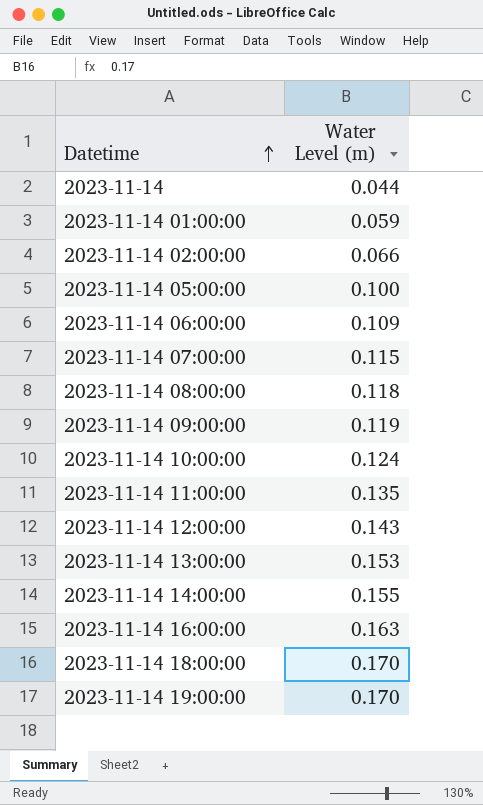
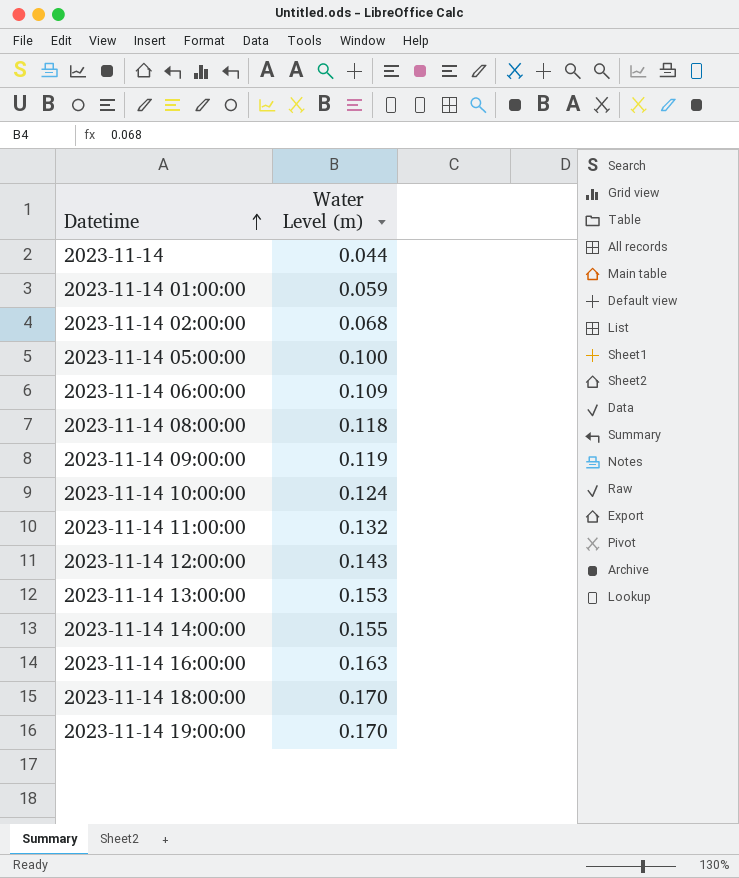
row 2023-11-14 07:00:00: 0.115 -> none
2023-11-14 02:00:00 | Water Level (m): 0.066 -> 0.068
2023-11-14 11:00:00 | Water Level (m): 0.135 -> 0.132

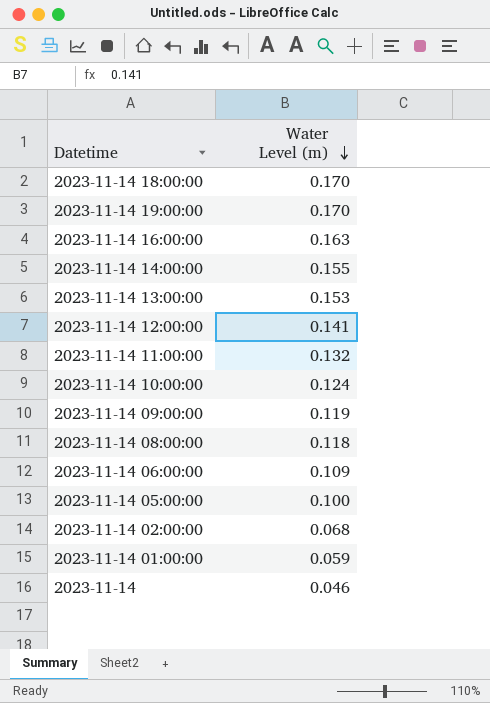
row order: Datetime ascending -> Water Level (m) descending
2023-11-14 12:00:00 | Water Level (m): 0.143 -> 0.141
2023-11-14 | Water Level (m): 0.044 -> 0.046

